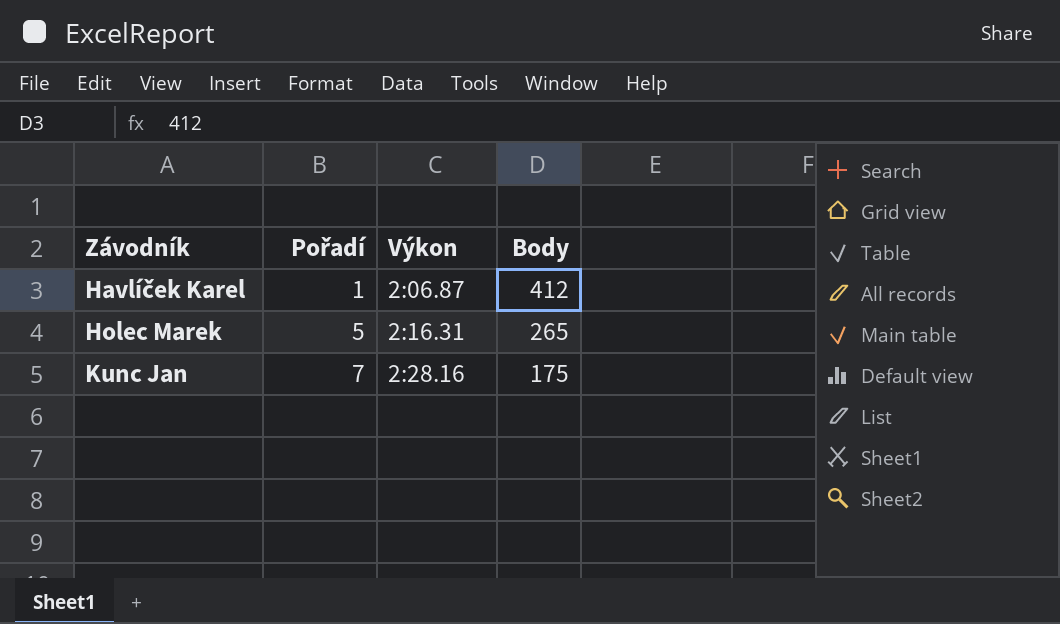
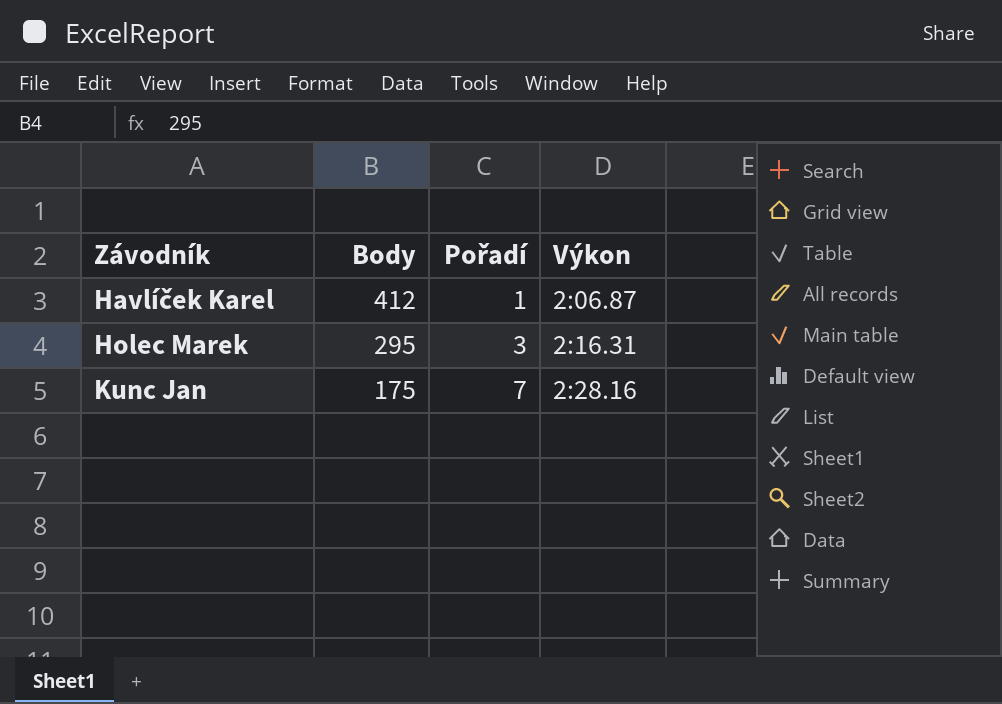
column Body | position: 4 -> 2
Holec Marek | Body: 265 -> 295
Holec Marek | Pořadí: 5 -> 3

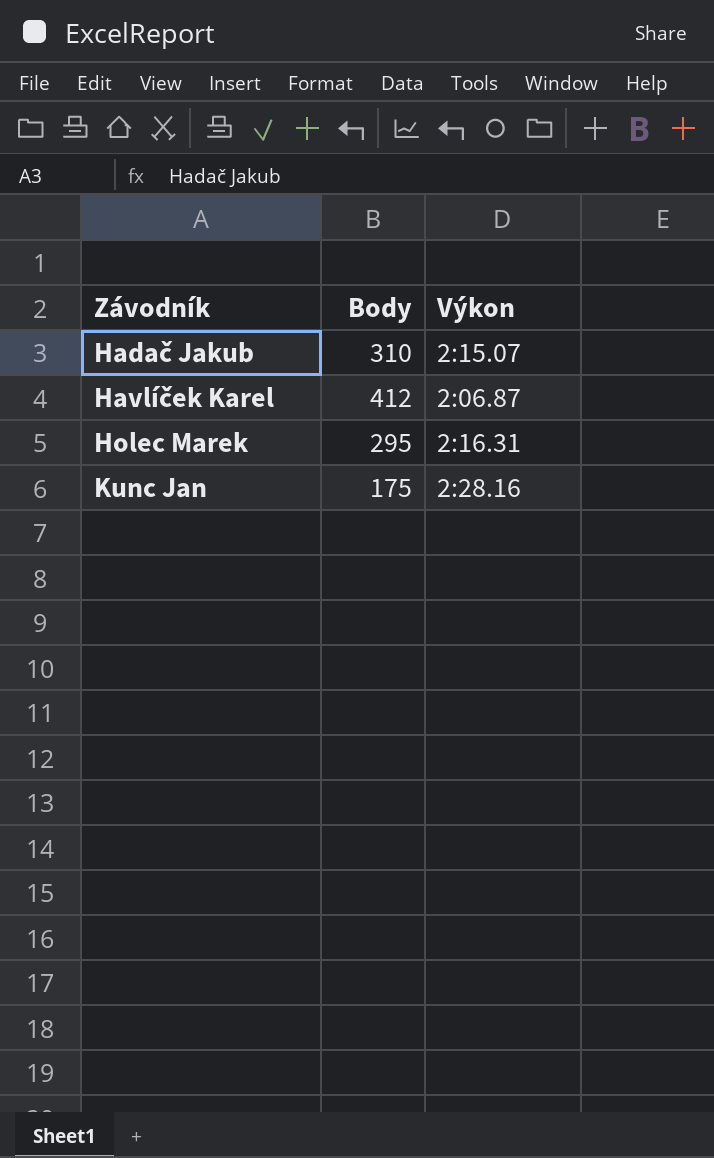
column Pořadí | position: 3 -> none
row Hadač Jakub: none -> 310 | 2:15.07

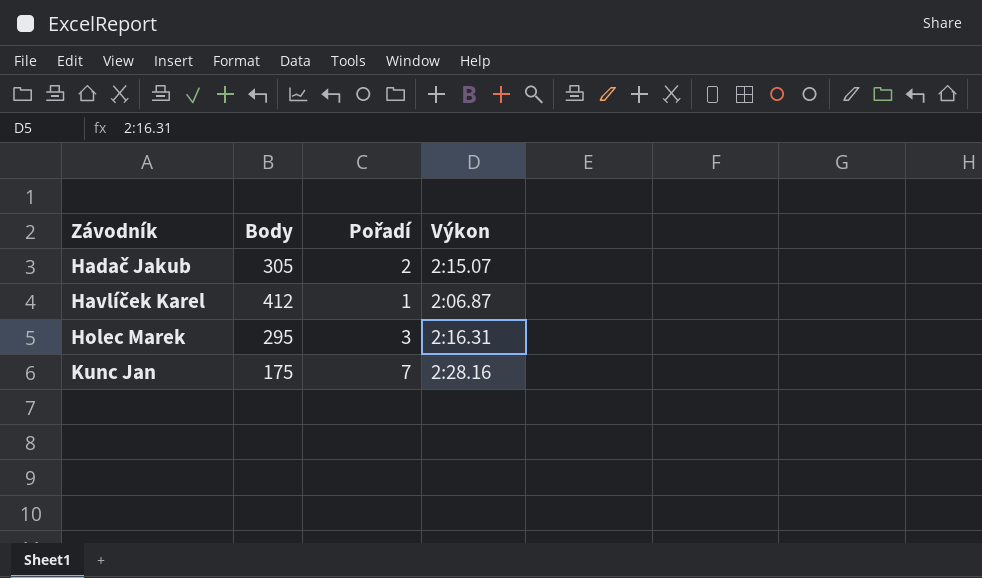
column Pořadí | position: none -> 3
Hadač Jakub | Body: 310 -> 305

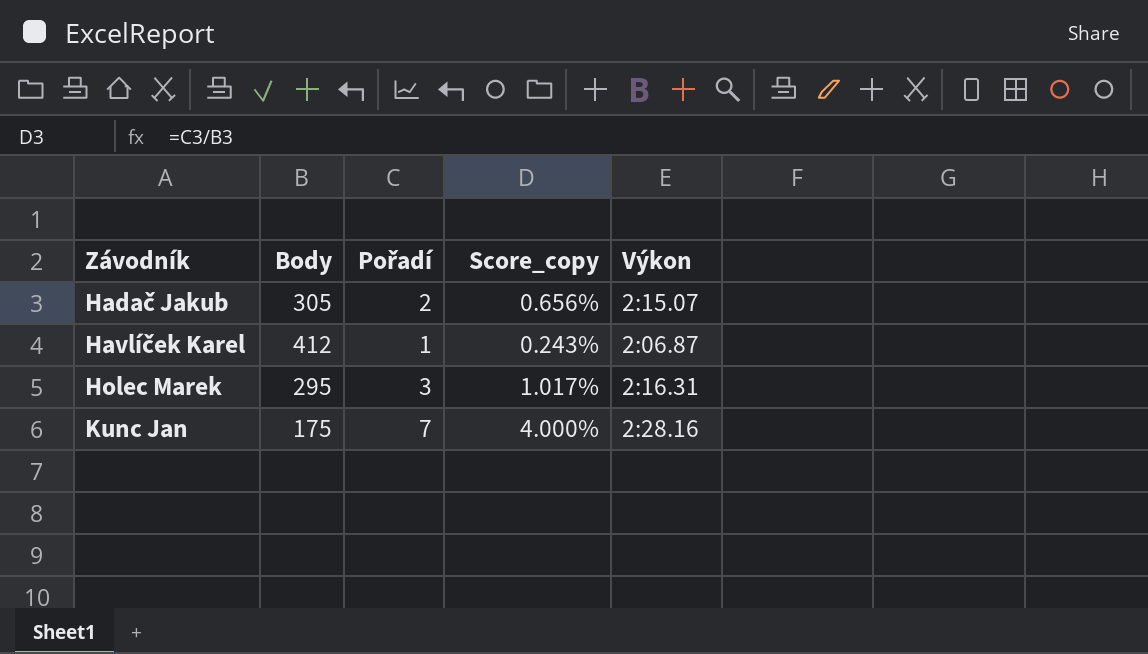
column Score_copy | formula: none -> [Pořadí] / [Body]

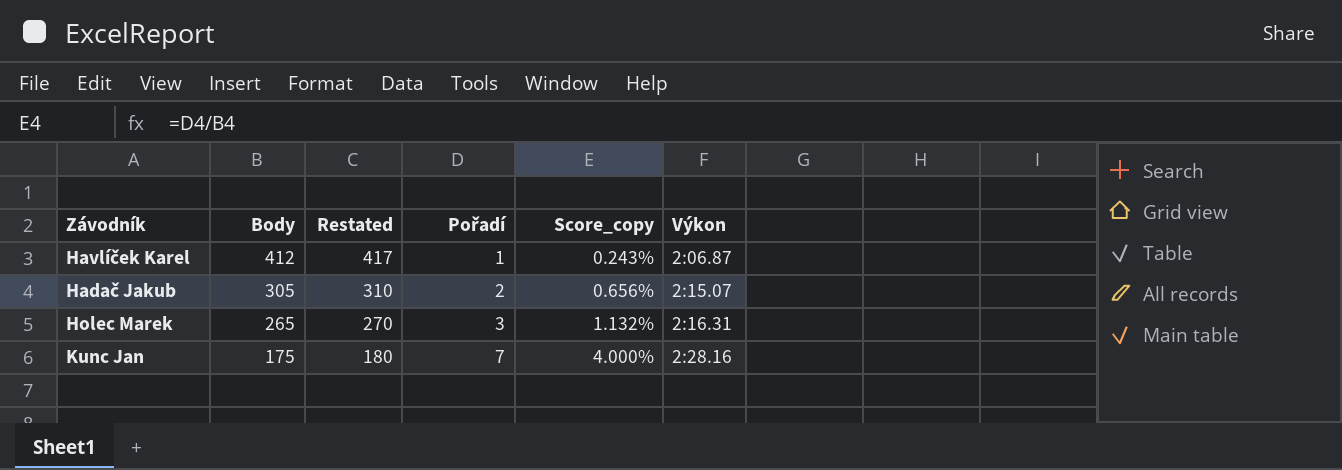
row order: Závodník ascending -> Body descending
column Restated | formula: none -> [Body] + 5
Holec Marek | Body: 295 -> 265
Holec Marek | Score_copy: 1.017% -> 1.132%

